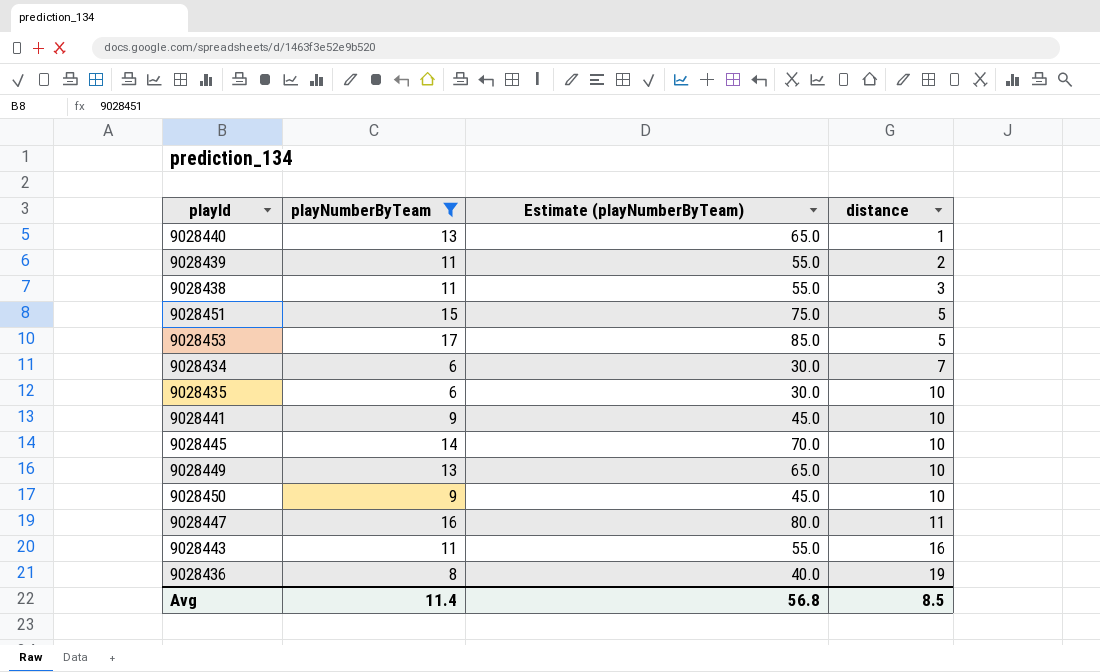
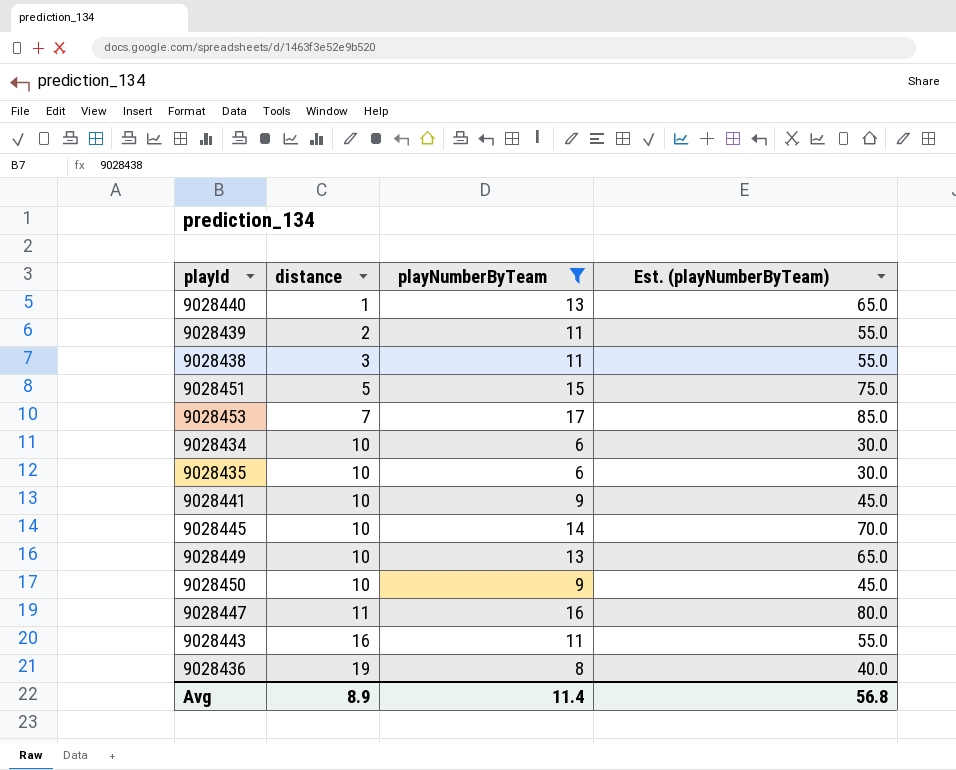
column distance | position: 4 -> 2
column name: Estimate (playNumberByTeam) -> Est. (playNumberByTeam)
9028453 | distance: 5 -> 7
9028434 | distance: 7 -> 10
Avg | distance: 8.5 -> 8.9

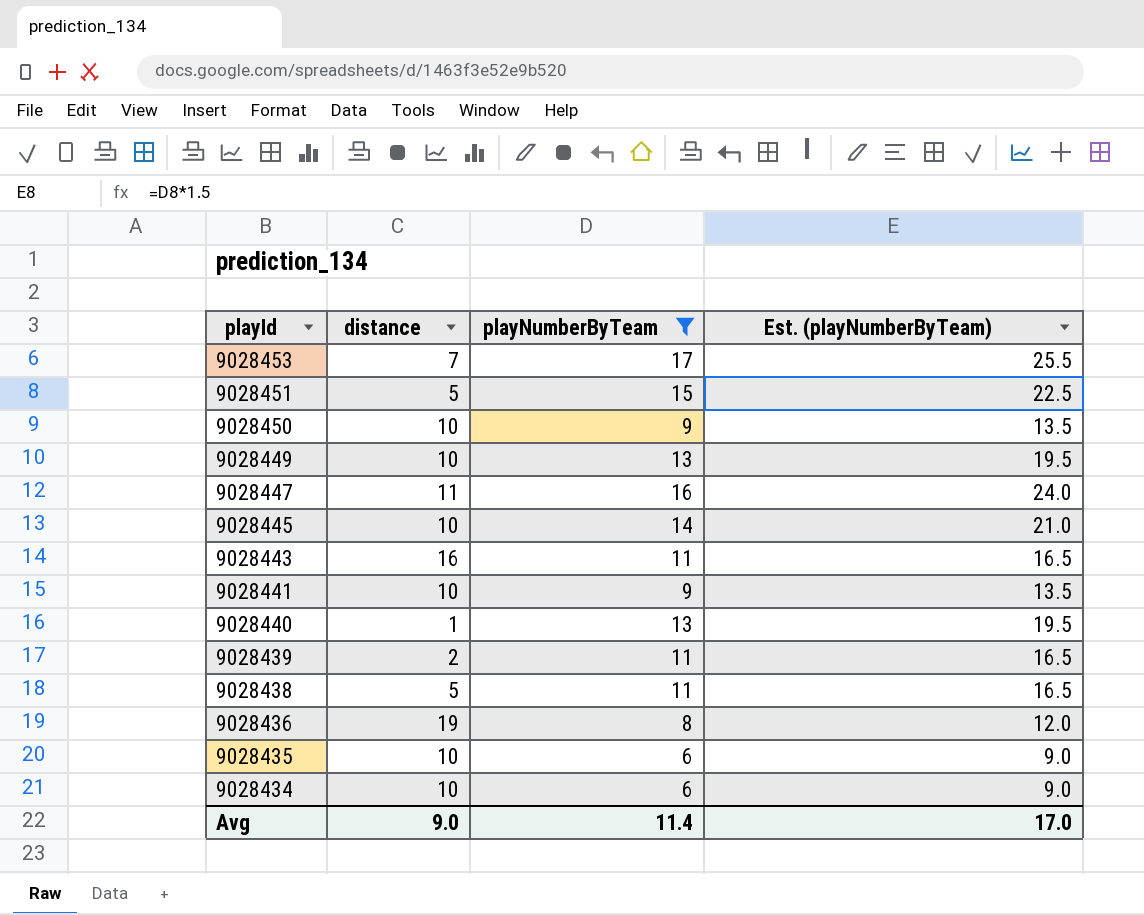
row order: distance ascending -> playId descending
column Est. (playNumberByTeam) | formula: [playNumberByTeam] * 5 -> [playNumberByTeam] * 1.5
9028438 | distance: 3 -> 5
Avg | distance: 8.9 -> 9.0
Avg | Est. (playNumberByTeam): 56.8 -> 17.0

